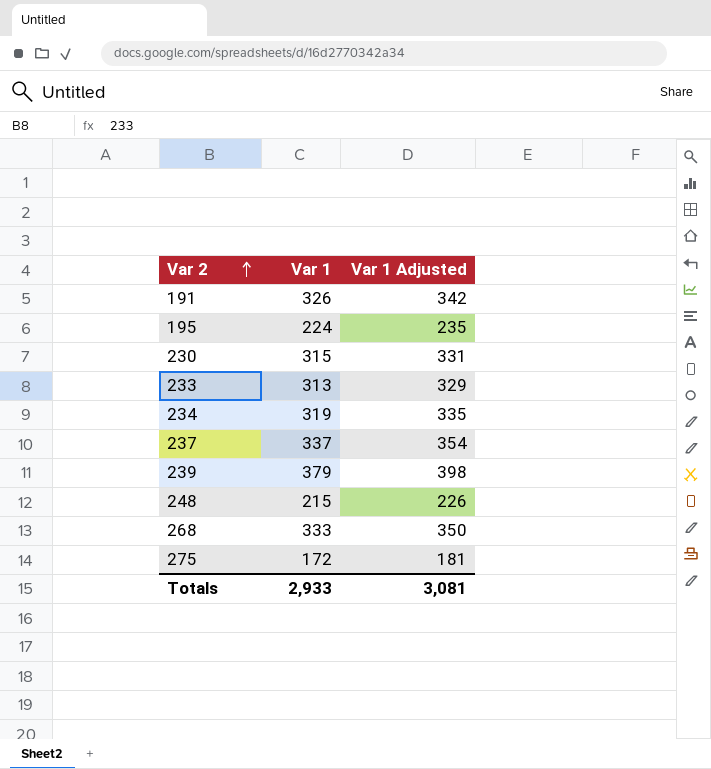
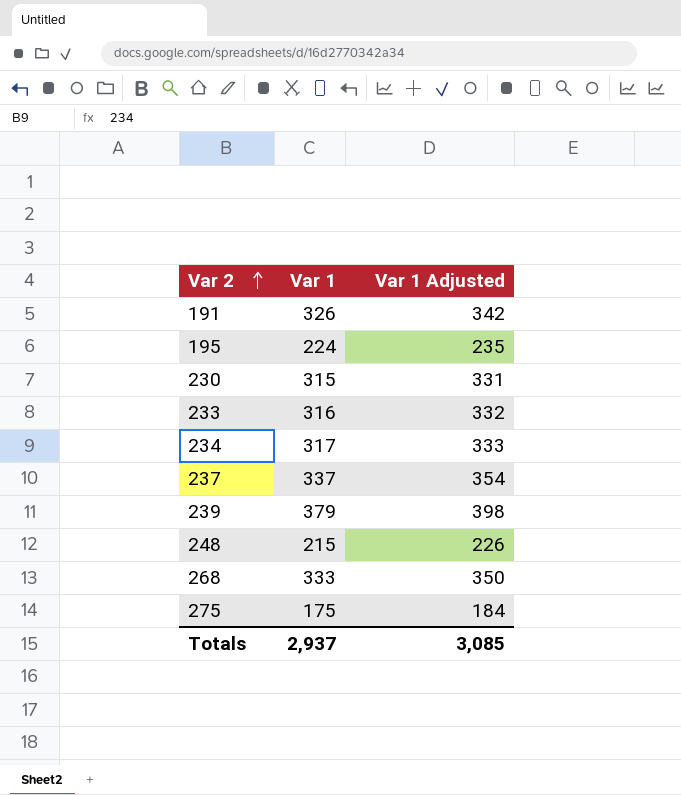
233 | Var 1: 313 -> 316
233 | Var 1 Adjusted: 329 -> 332
234 | Var 1: 319 -> 317
234 | Var 1 Adjusted: 335 -> 333
275 | Var 1: 172 -> 175
275 | Var 1 Adjusted: 181 -> 184
Totals | Var 1: 2,933 -> 2,937
Totals | Var 1 Adjusted: 3,081 -> 3,085

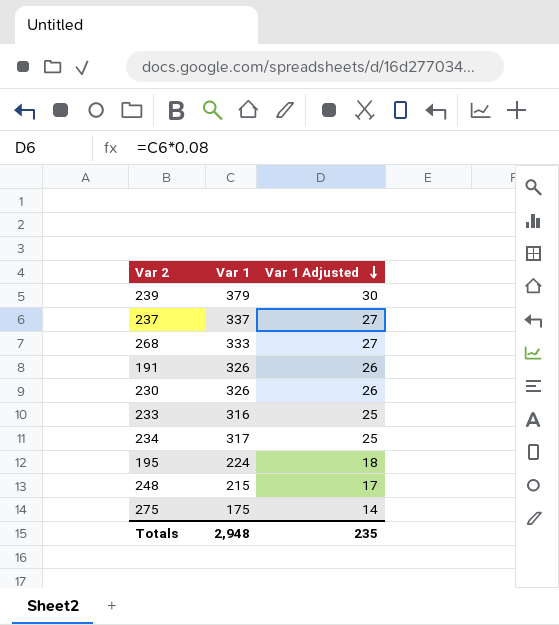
row order: Var 2 ascending -> Var 1 Adjusted descending
column Var 1 Adjusted | formula: [Var 1] * 1.05 -> [Var 1] * 0.08
230 | Var 1: 315 -> 326
Totals | Var 1: 2,937 -> 2,948
Totals | Var 1 Adjusted: 3,085 -> 235

